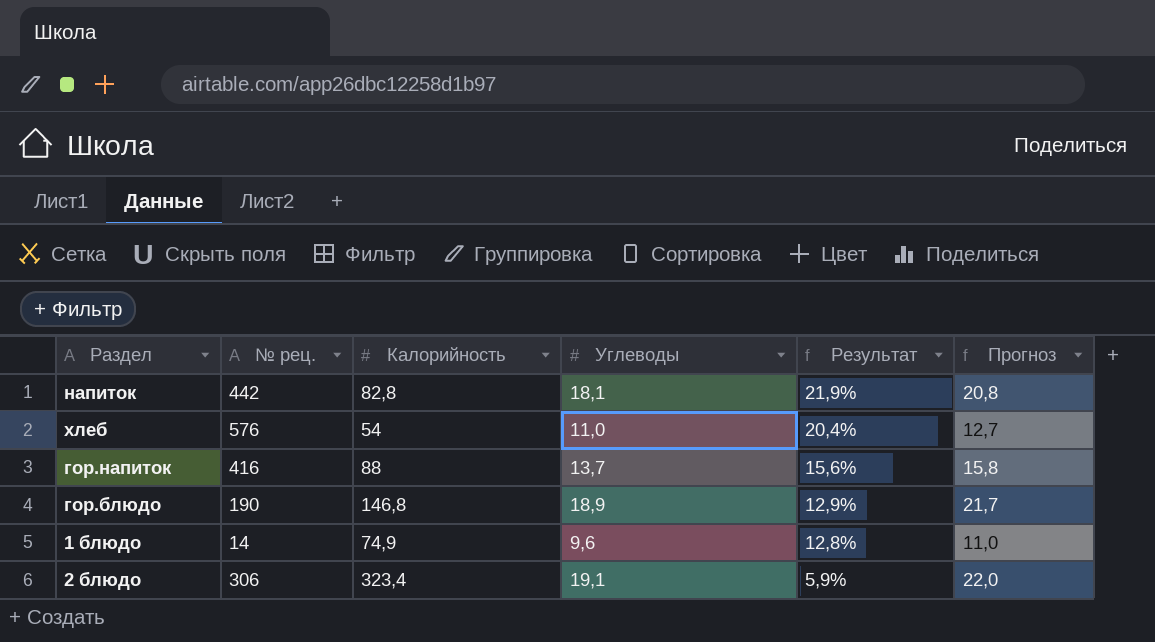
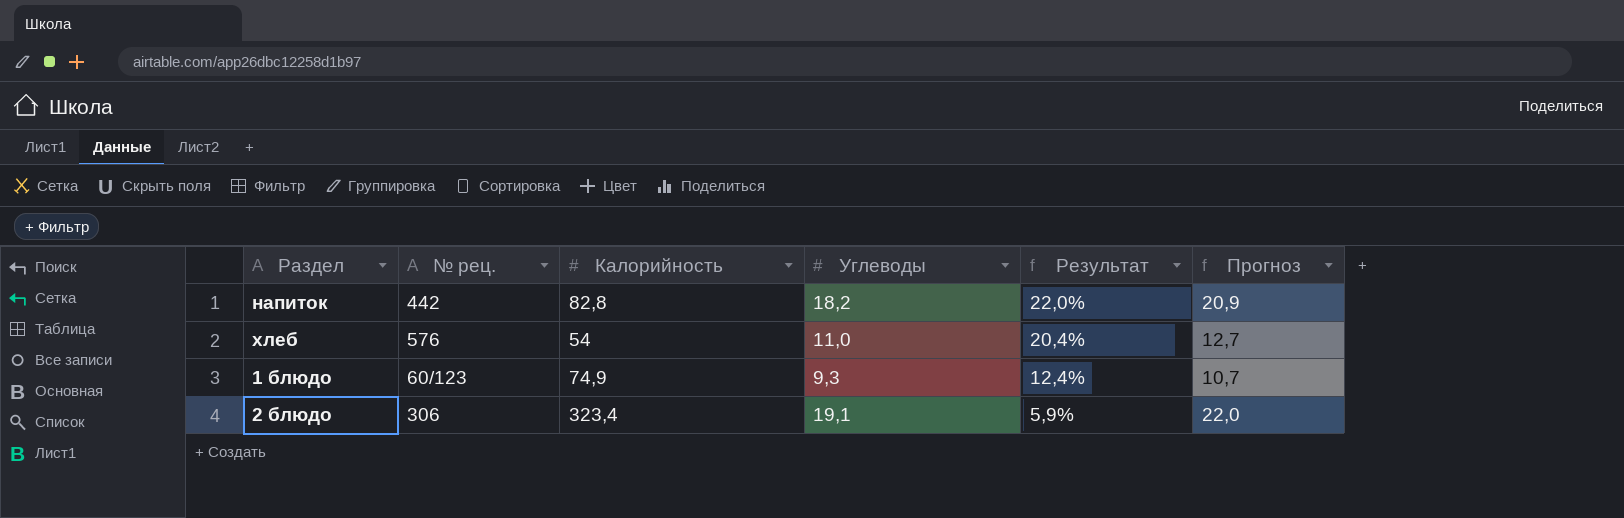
row гор.напиток: 416 | 88 | 13,7 | 15,6% | 15,8 -> none
row гор.блюдо: 190 | 146,8 | 18,9 | 12,9% | 21,7 -> none
напиток | Углеводы: 18,1 -> 18,2
напиток | Результат: 21,9% -> 22,0%
напиток | Прогноз: 20,8 -> 20,9
1 блюдо | № рец.: 14 -> 60/123
1 блюдо | Углеводы: 9,6 -> 9,3
1 блюдо | Результат: 12,8% -> 12,4%
1 блюдо | Прогноз: 11,0 -> 10,7

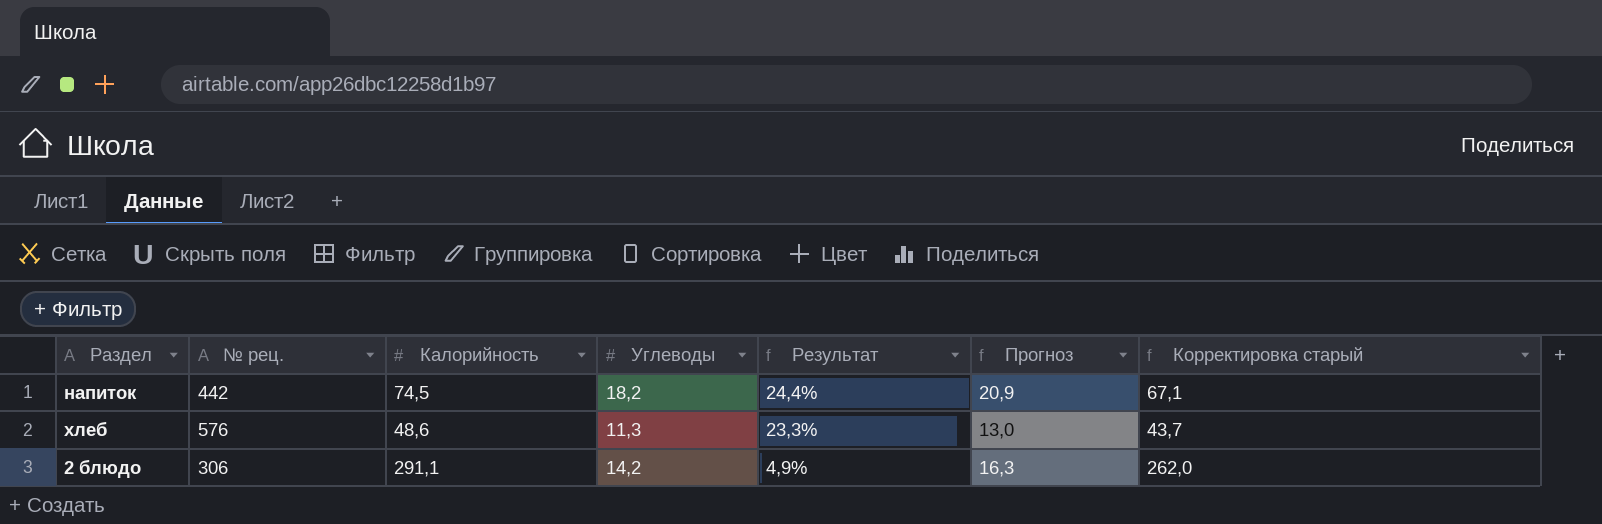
column Корректировка старый | formula: none -> [Калорийность] * 0,9
row 1 блюдо: 60/123 | 74,9 | 9,3 | 12,4% | 10,7 -> none
напиток | Калорийность: 82,8 -> 74,5
напиток | Результат: 22,0% -> 24,4%
хлеб | Калорийность: 54 -> 48,6
хлеб | Углеводы: 11,0 -> 11,3
хлеб | Результат: 20,4% -> 23,3%
хлеб | Прогноз: 12,7 -> 13,0
2 блюдо | Калорийность: 323,4 -> 291,1
2 блюдо | Углеводы: 19,1 -> 14,2
2 блюдо | Результат: 5,9% -> 4,9%
2 блюдо | Прогноз: 22,0 -> 16,3

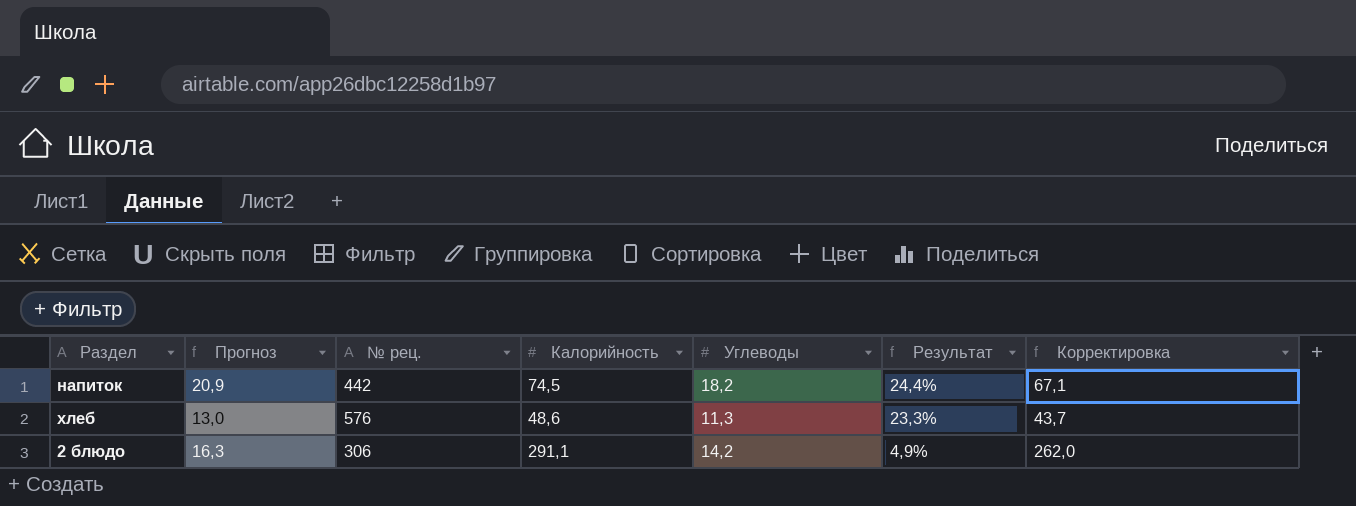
column Прогноз | position: 6 -> 2
column name: Корректировка старый -> Корректировка

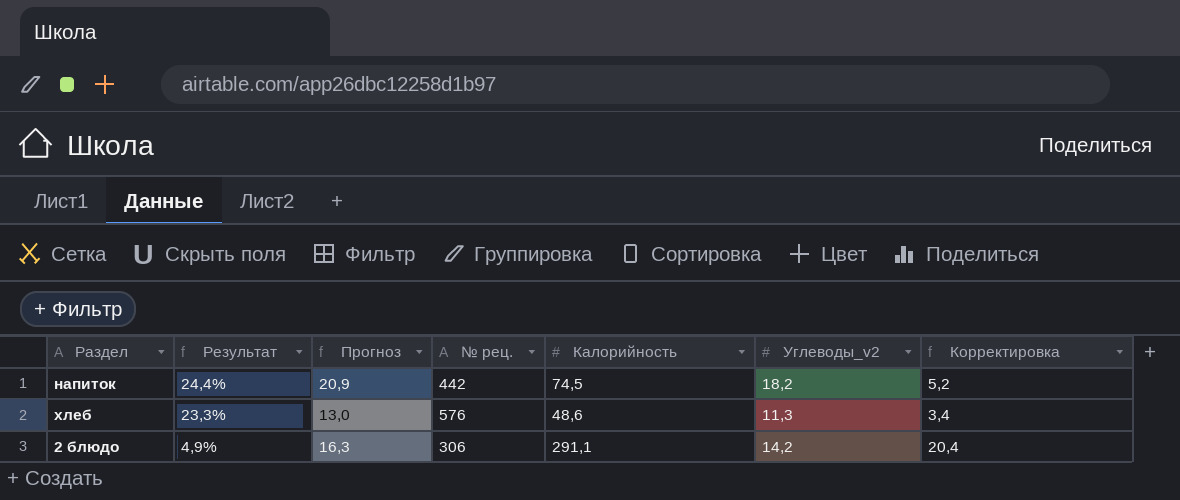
column Результат | position: 6 -> 2
column name: Углеводы -> Углеводы_v2
column Корректировка | formula: [Калорийность] * 0,9 -> [Калорийность] * 0,07

